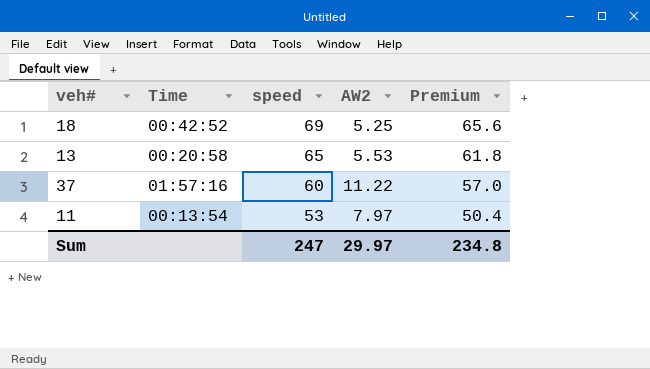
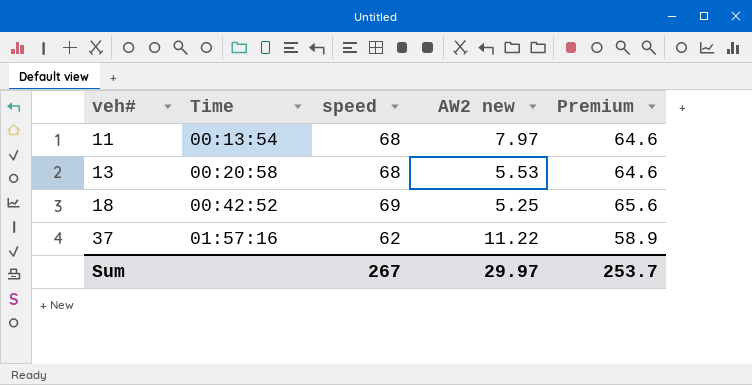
row order: speed descending -> veh# ascending
column name: AW2 -> AW2 new
11 | speed: 53 -> 68
11 | Premium: 50.4 -> 64.6
13 | speed: 65 -> 68
13 | Premium: 61.8 -> 64.6
37 | speed: 60 -> 62
37 | Premium: 57.0 -> 58.9
Sum | speed: 247 -> 267
Sum | Premium: 234.8 -> 253.7

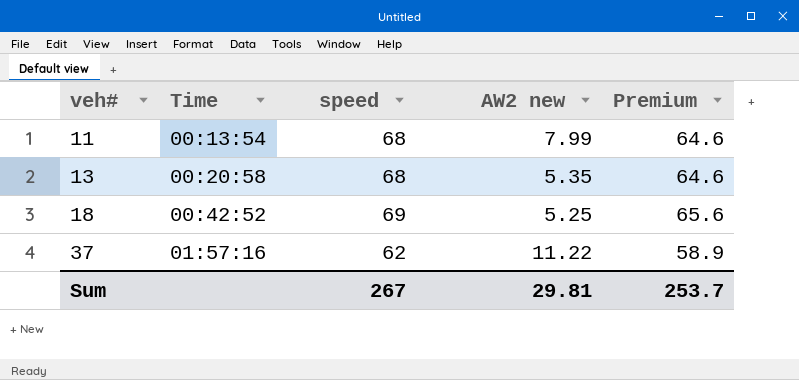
11 | AW2 new: 7.97 -> 7.99
13 | AW2 new: 5.53 -> 5.35
Sum | AW2 new: 29.97 -> 29.81

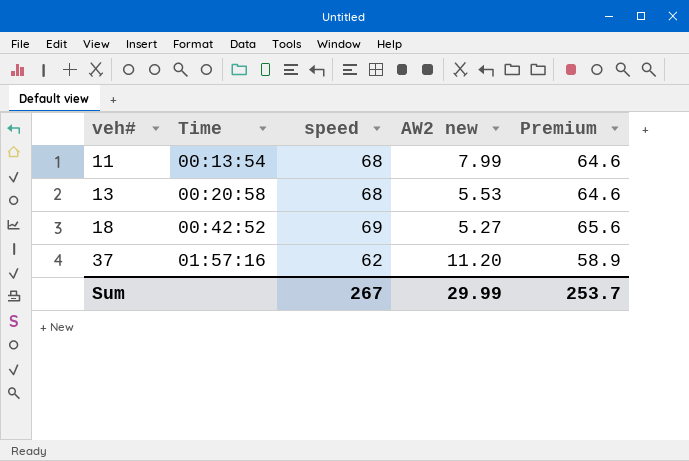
13 | AW2 new: 5.35 -> 5.53
18 | AW2 new: 5.25 -> 5.27
37 | AW2 new: 11.22 -> 11.20
Sum | AW2 new: 29.81 -> 29.99

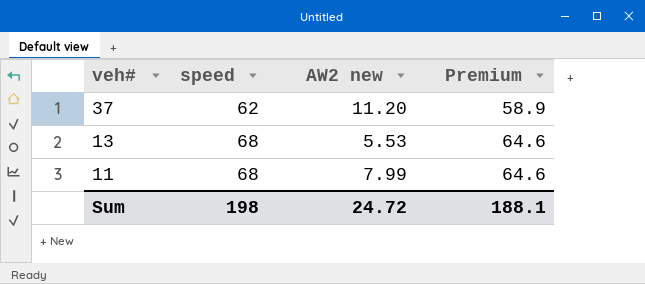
row order: veh# ascending -> veh# descending
column Time | position: 2 -> none
row 18: 00:42:52 | 69 | 5.27 | 65.6 -> none
Sum | speed: 267 -> 198
Sum | AW2 new: 29.99 -> 24.72
Sum | Premium: 253.7 -> 188.1

